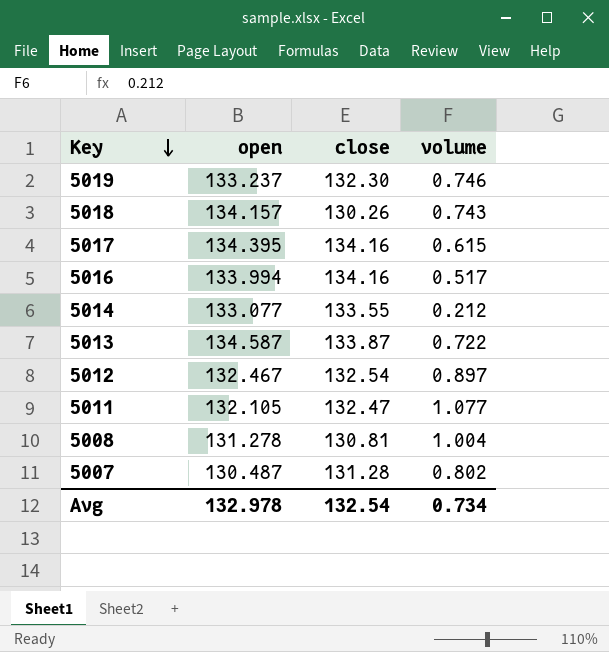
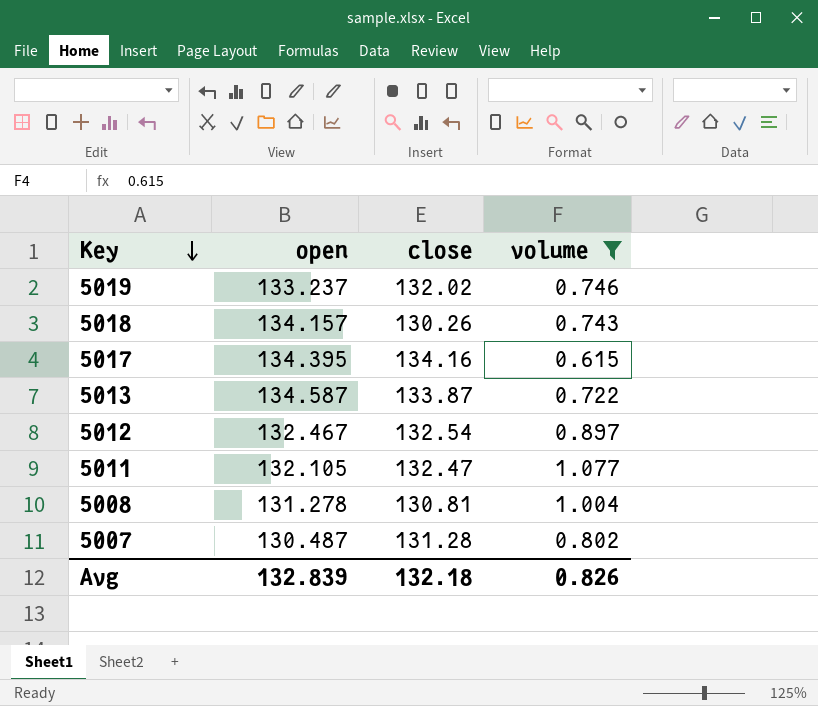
filter: none -> volume >= 0.615
5019 | close: 132.30 -> 132.02
Avg | open: 132.978 -> 132.839
Avg | close: 132.54 -> 132.18
Avg | volume: 0.734 -> 0.826

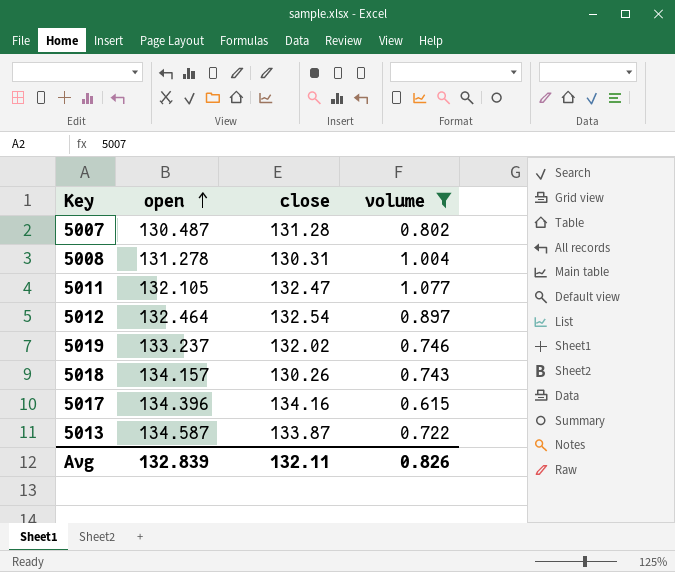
row order: Key descending -> open ascending
5008 | close: 130.81 -> 130.31
5012 | open: 132.467 -> 132.464
5017 | open: 134.395 -> 134.396
Avg | close: 132.18 -> 132.11

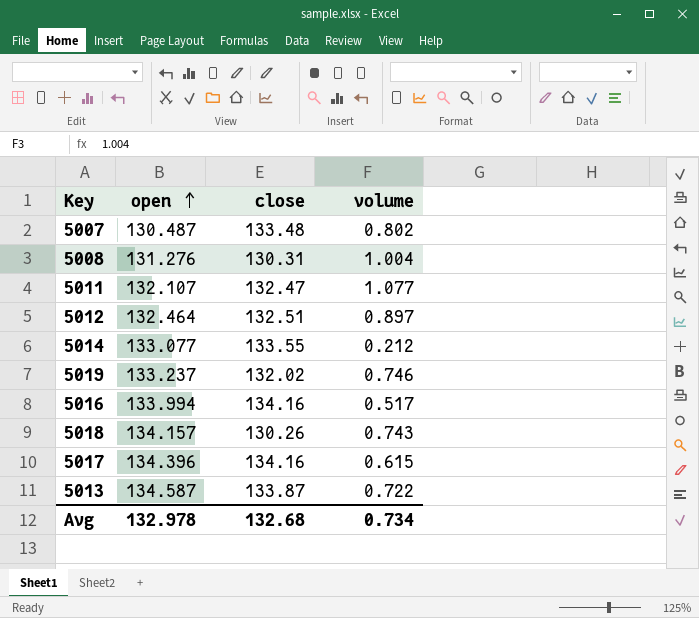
filter: volume >= 0.615 -> none
5007 | close: 131.28 -> 133.48
5008 | open: 131.278 -> 131.276
5011 | open: 132.105 -> 132.107
5012 | close: 132.54 -> 132.51
Avg | open: 132.839 -> 132.978
Avg | close: 132.11 -> 132.68
Avg | volume: 0.826 -> 0.734

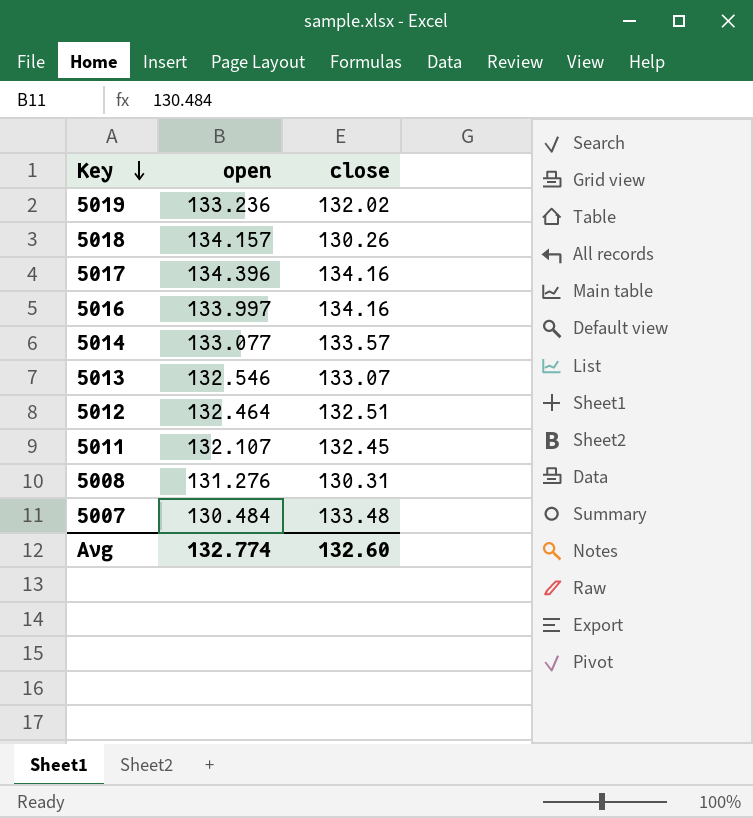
row order: open ascending -> Key descending
column volume | position: 4 -> none
5019 | open: 133.237 -> 133.236
5016 | open: 133.994 -> 133.997
5014 | close: 133.55 -> 133.57
5013 | open: 134.587 -> 132.546
5013 | close: 133.87 -> 133.07
5011 | close: 132.47 -> 132.45
5007 | open: 130.487 -> 130.484
Avg | open: 132.978 -> 132.774
Avg | close: 132.68 -> 132.60

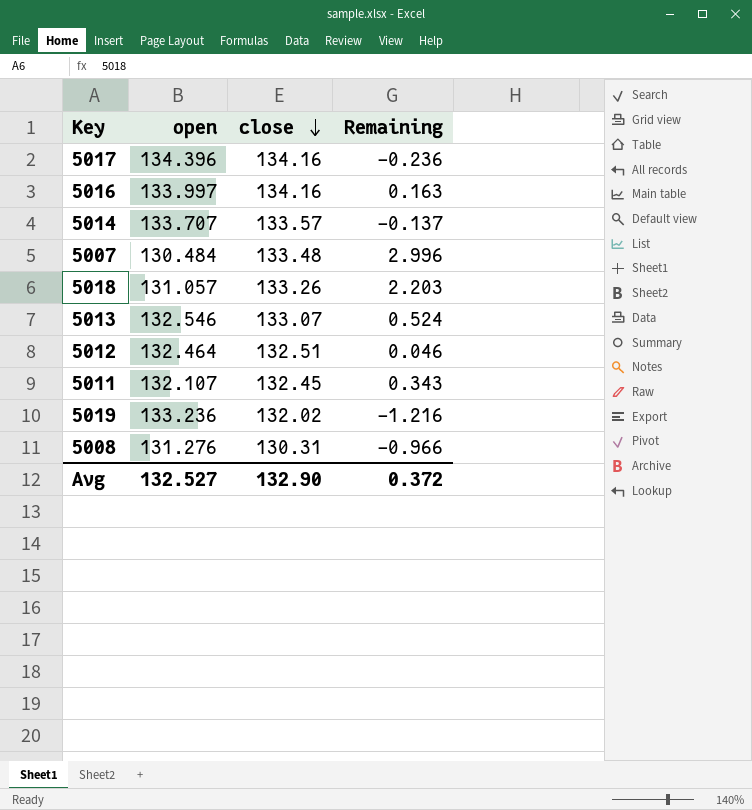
row order: Key descending -> close descending
column Remaining | formula: none -> [close] - [open]
5014 | open: 133.077 -> 133.707
5018 | open: 134.157 -> 131.057
5018 | close: 130.26 -> 133.26
Avg | open: 132.774 -> 132.527
Avg | close: 132.60 -> 132.90

